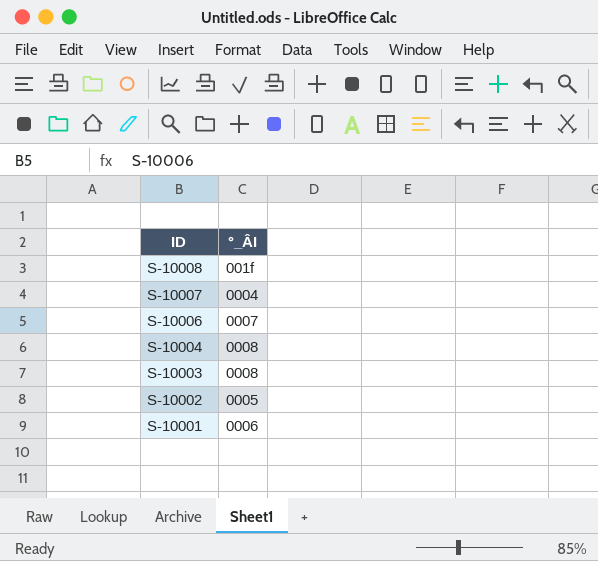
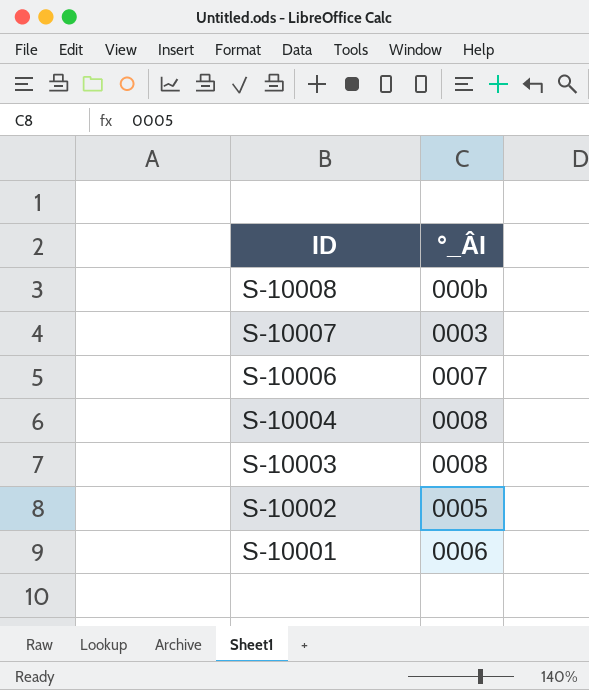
S-10008 | °_ÂI: 001f -> 000b
S-10007 | °_ÂI: 0004 -> 0003

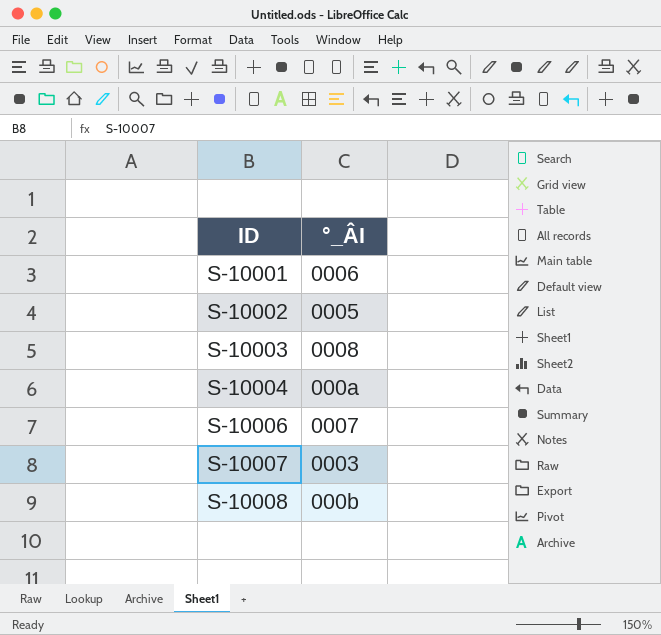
row order: ID descending -> ID ascending
S-10004 | °_ÂI: 0008 -> 000a

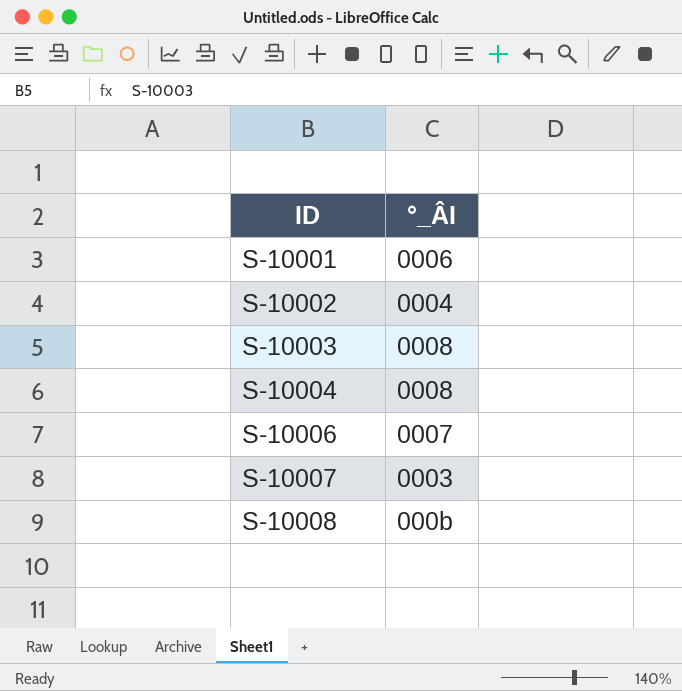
S-10002 | °_ÂI: 0005 -> 0004
S-10004 | °_ÂI: 000a -> 0008

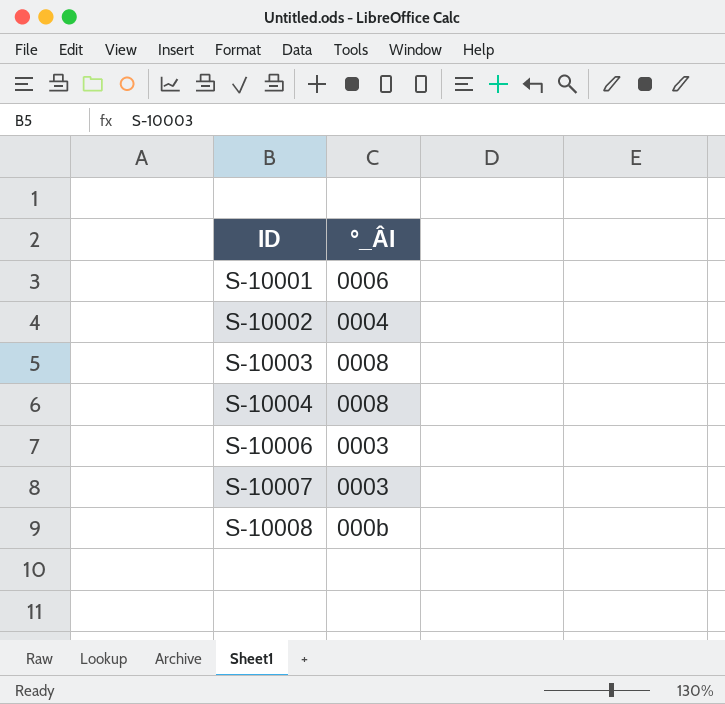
S-10006 | °_ÂI: 0007 -> 0003

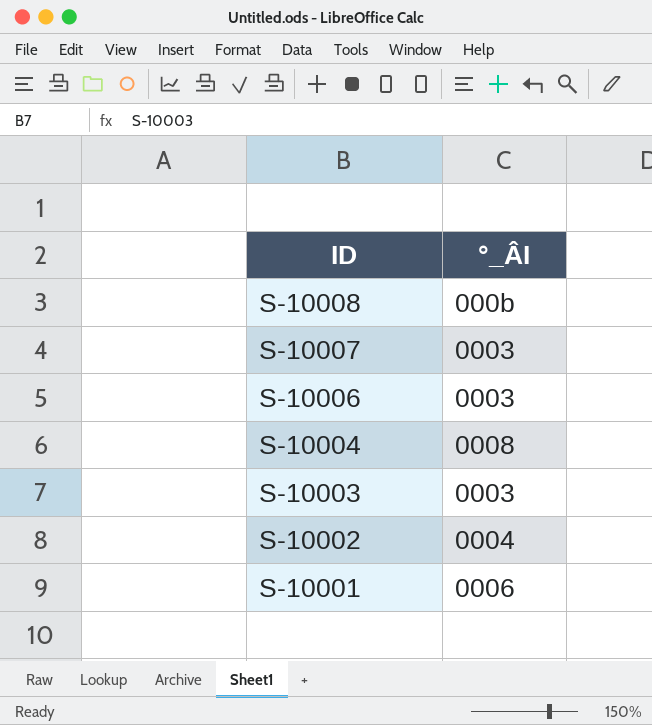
row order: ID ascending -> ID descending
S-10003 | °_ÂI: 0008 -> 0003

